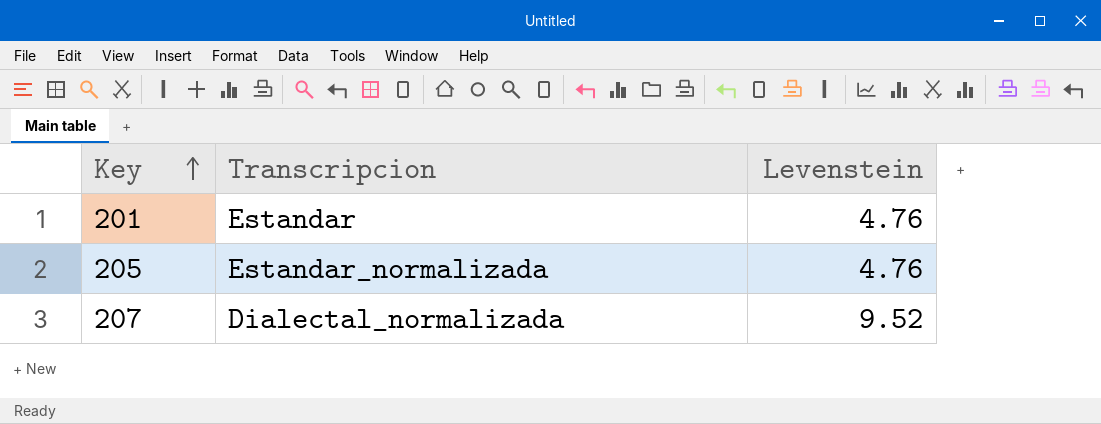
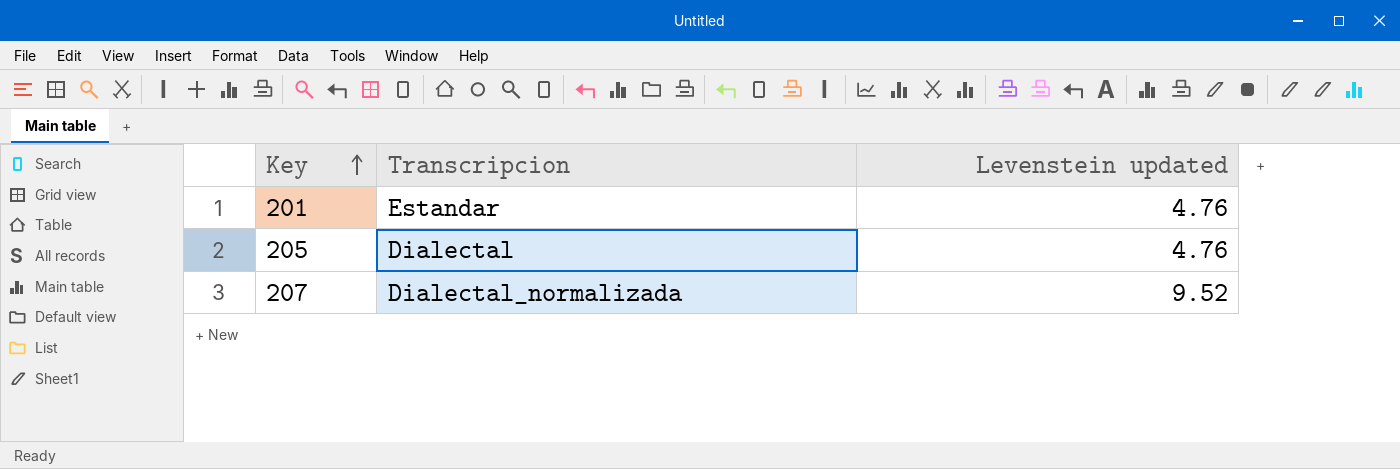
column name: Levenstein -> Levenstein updated
205 | Transcripcion: Estandar_normalizada -> Dialectal

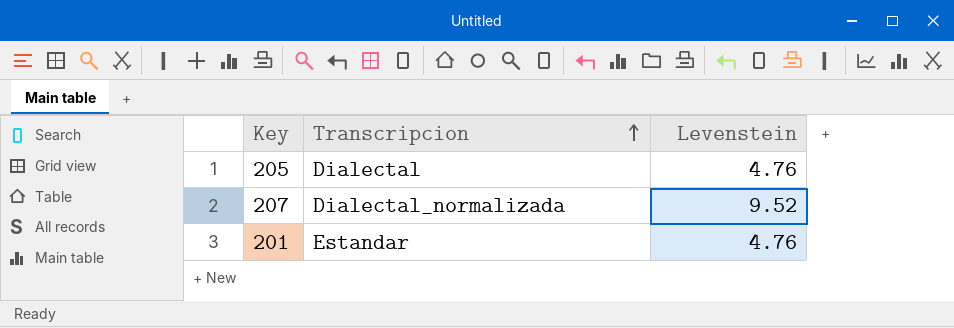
row order: Key ascending -> Transcripcion ascending
column name: Levenstein updated -> Levenstein

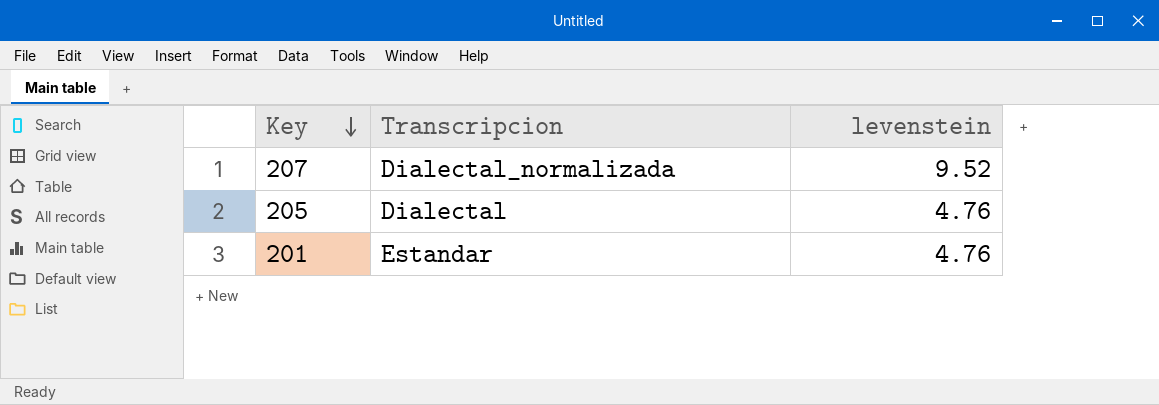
row order: Transcripcion ascending -> Key descending
column name: Levenstein -> levenstein

